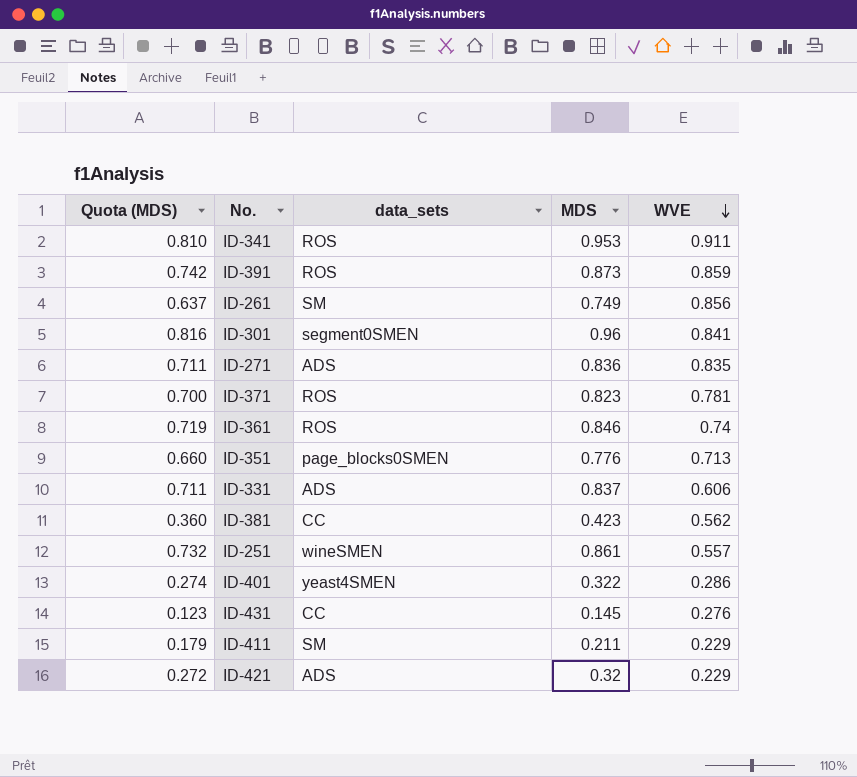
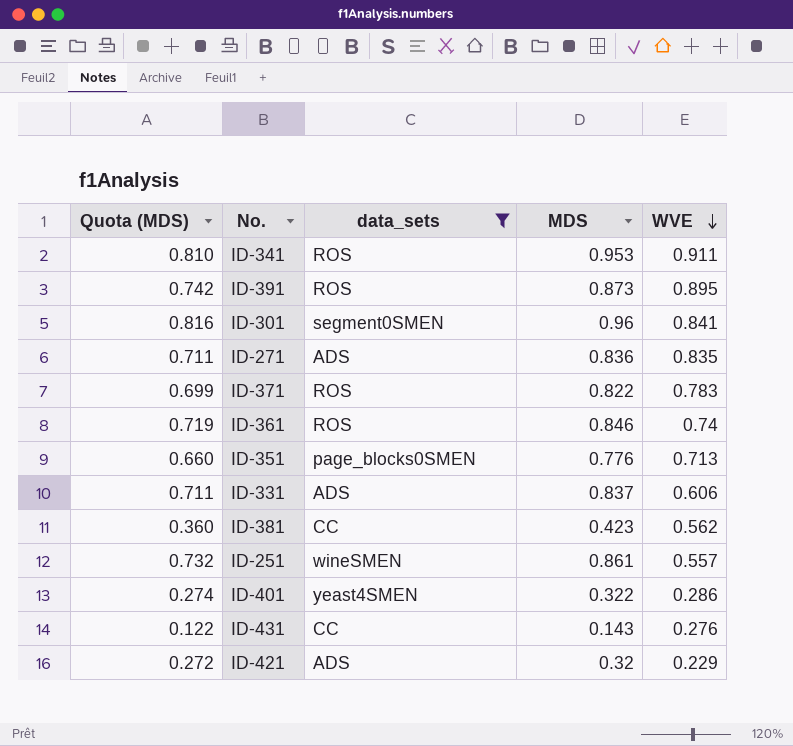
filter: none -> data_sets != SM
ID-391 | WVE: 0.859 -> 0.895
ID-371 | Quota (MDS): 0.700 -> 0.699
ID-371 | MDS: 0.823 -> 0.822
ID-371 | WVE: 0.781 -> 0.783
ID-431 | Quota (MDS): 0.123 -> 0.122
ID-431 | MDS: 0.145 -> 0.143

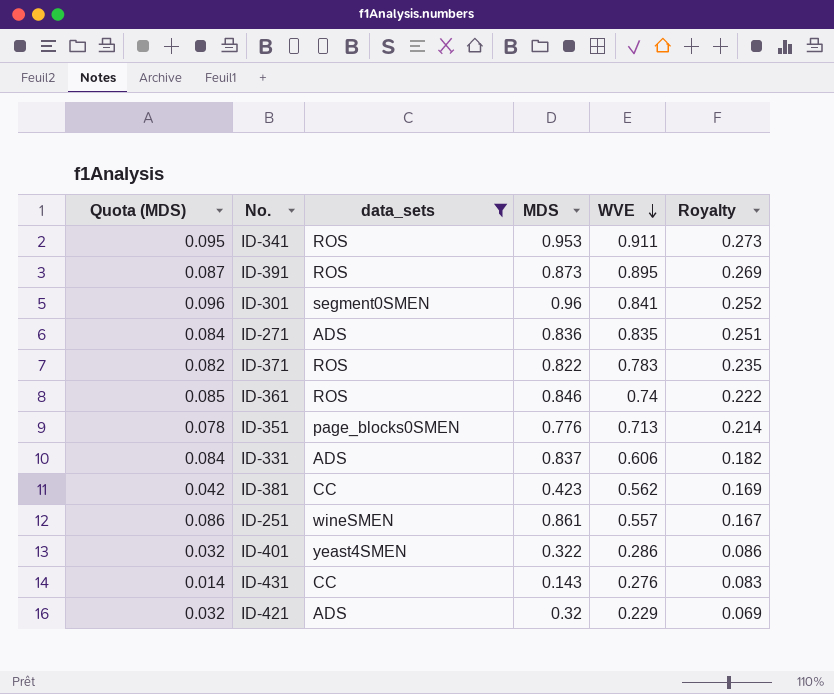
column Quota (MDS) | formula: [MDS] * 0.85 -> [MDS] * 0.1
column Royalty | formula: none -> [WVE] * 0.3

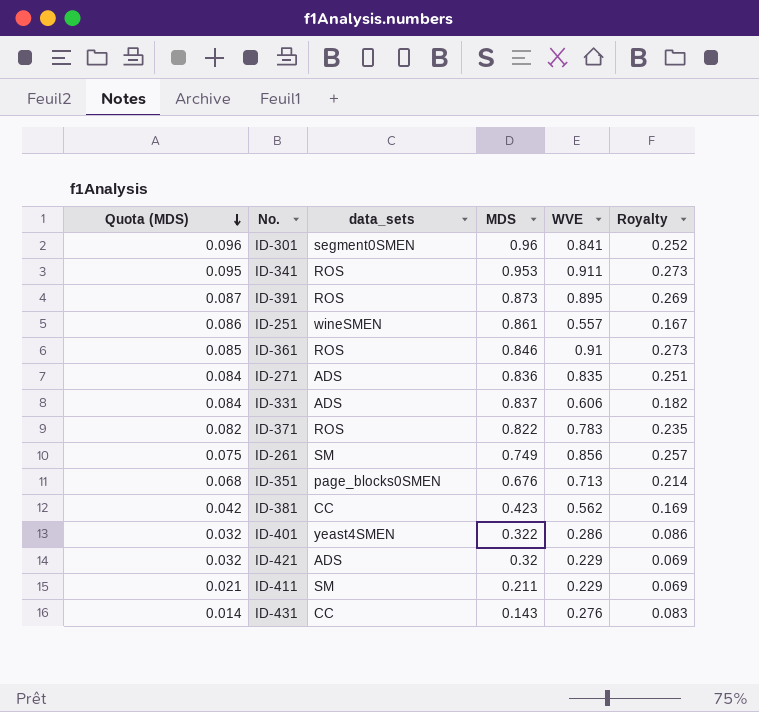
filter: data_sets != SM -> none
row order: WVE descending -> Quota (MDS) descending
ID-361 | WVE: 0.74 -> 0.91
ID-361 | Royalty: 0.222 -> 0.273
ID-351 | Quota (MDS): 0.078 -> 0.068
ID-351 | MDS: 0.776 -> 0.676

